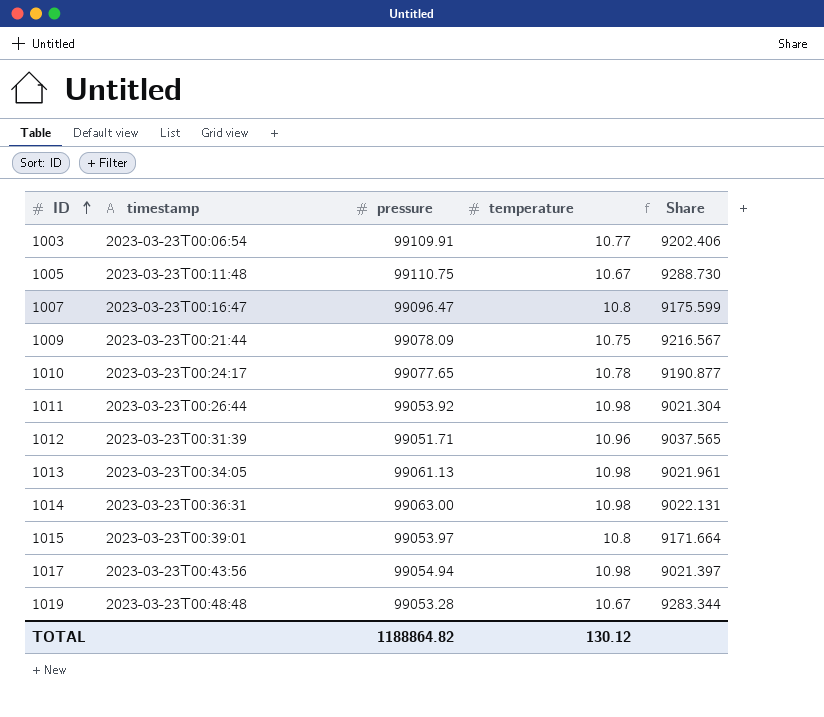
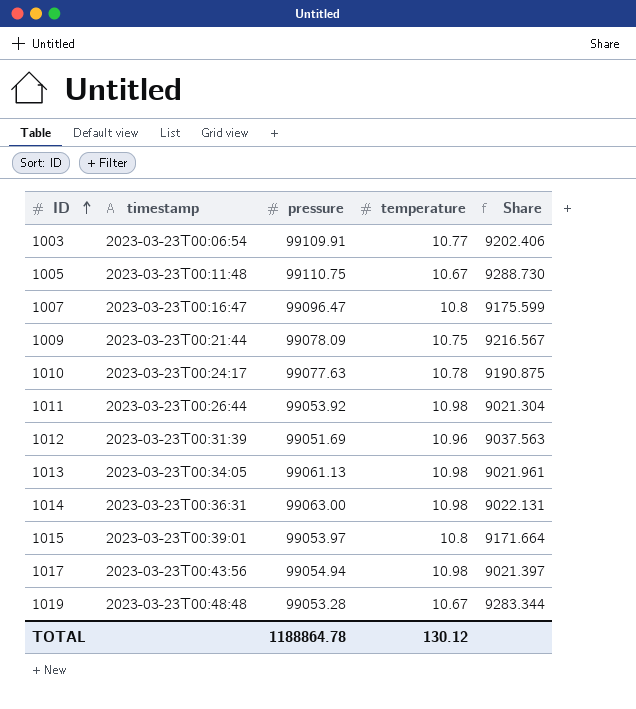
1010 | pressure: 99077.65 -> 99077.63
1010 | Share: 9190.877 -> 9190.875
1012 | pressure: 99051.71 -> 99051.69
1012 | Share: 9037.565 -> 9037.563
TOTAL | pressure: 1188864.82 -> 1188864.78

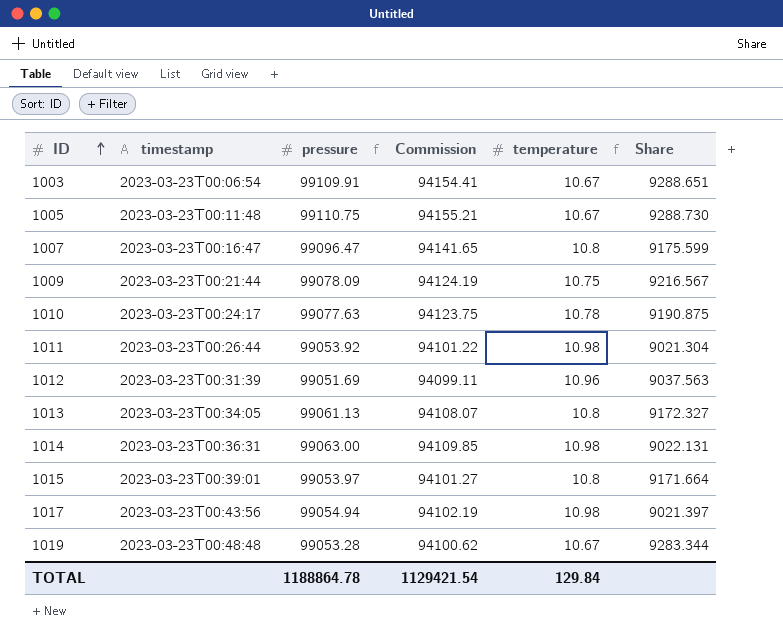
column Commission | formula: none -> [pressure] * 0.95
1003 | temperature: 10.77 -> 10.67
1003 | Share: 9202.406 -> 9288.651
1013 | temperature: 10.98 -> 10.8
1013 | Share: 9021.961 -> 9172.327
TOTAL | temperature: 130.12 -> 129.84

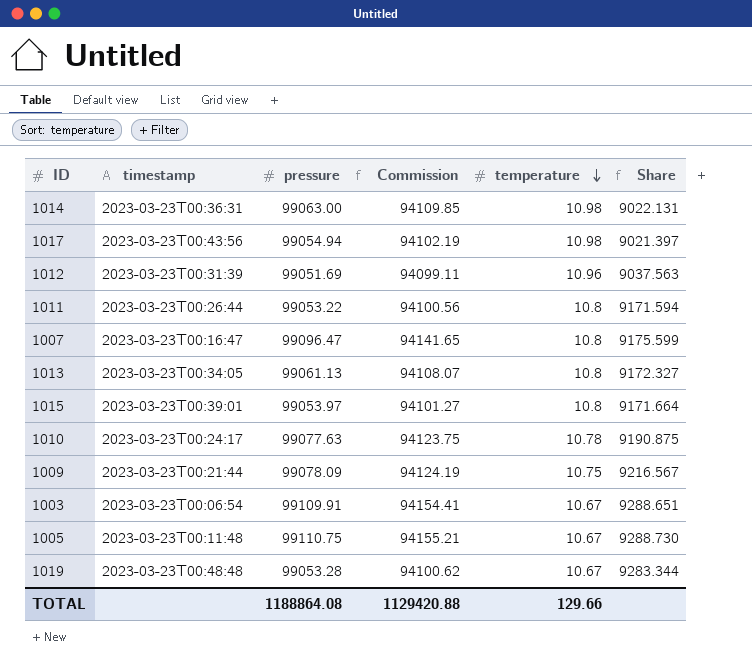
row order: ID ascending -> temperature descending
1011 | pressure: 99053.92 -> 99053.22
1011 | Commission: 94101.22 -> 94100.56
1011 | temperature: 10.98 -> 10.8
1011 | Share: 9021.304 -> 9171.594
TOTAL | pressure: 1188864.78 -> 1188864.08
TOTAL | Commission: 1129421.54 -> 1129420.88
TOTAL | temperature: 129.84 -> 129.66

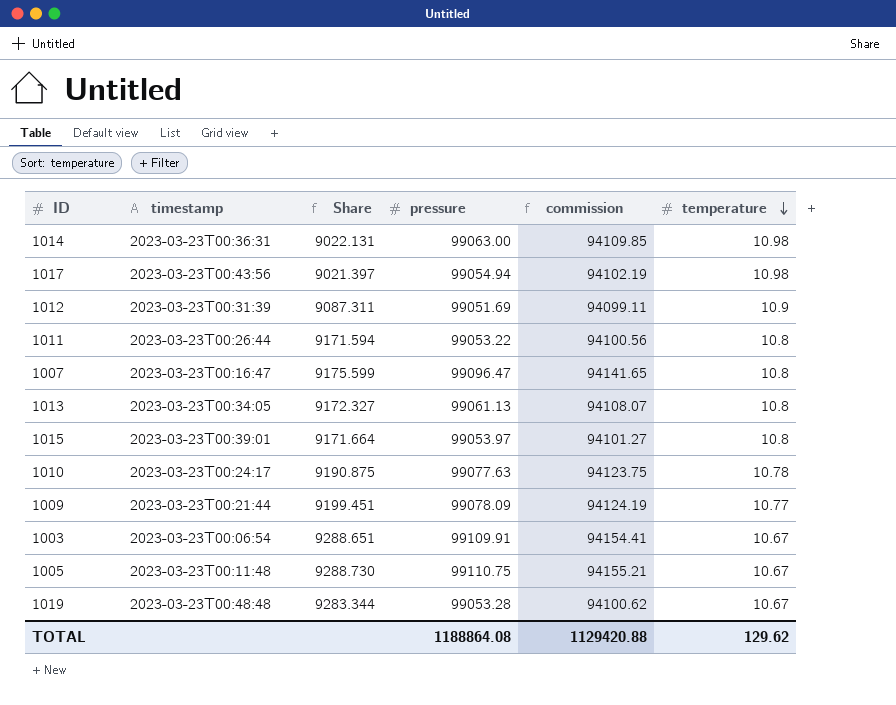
column Share | position: 6 -> 3
column name: Commission -> commission
1012 | Share: 9037.563 -> 9087.311
1012 | temperature: 10.96 -> 10.9
1009 | Share: 9216.567 -> 9199.451
1009 | temperature: 10.75 -> 10.77
TOTAL | temperature: 129.66 -> 129.62

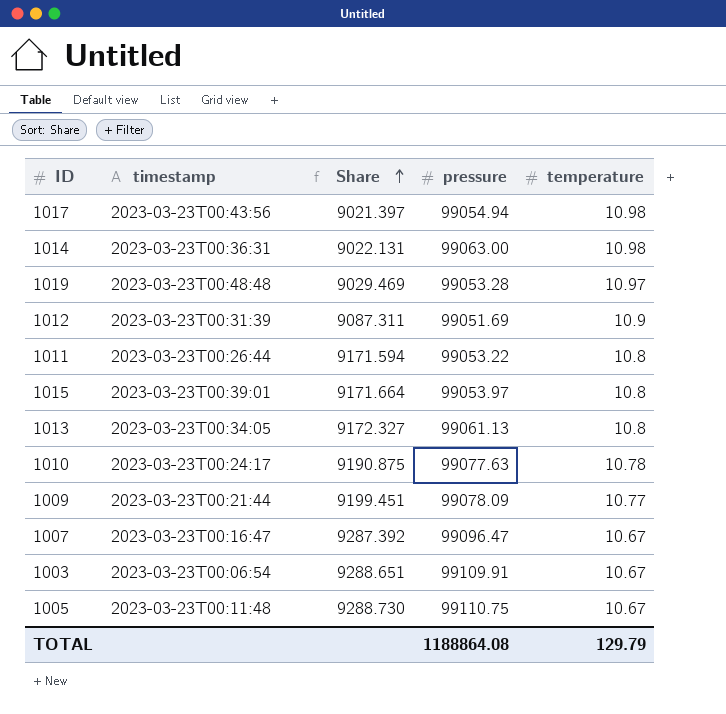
row order: temperature descending -> Share ascending
column commission | formula: [pressure] * 0.95 -> none
1019 | Share: 9283.344 -> 9029.469
1019 | temperature: 10.67 -> 10.97
1007 | Share: 9175.599 -> 9287.392
1007 | temperature: 10.8 -> 10.67
TOTAL | temperature: 129.62 -> 129.79

